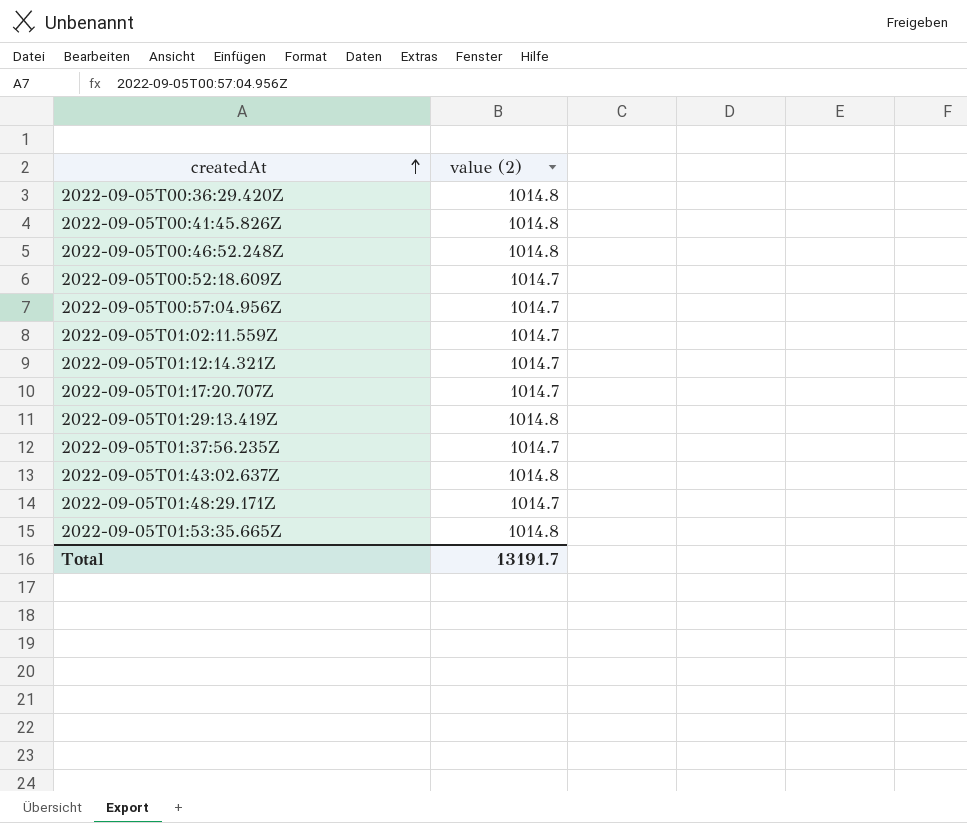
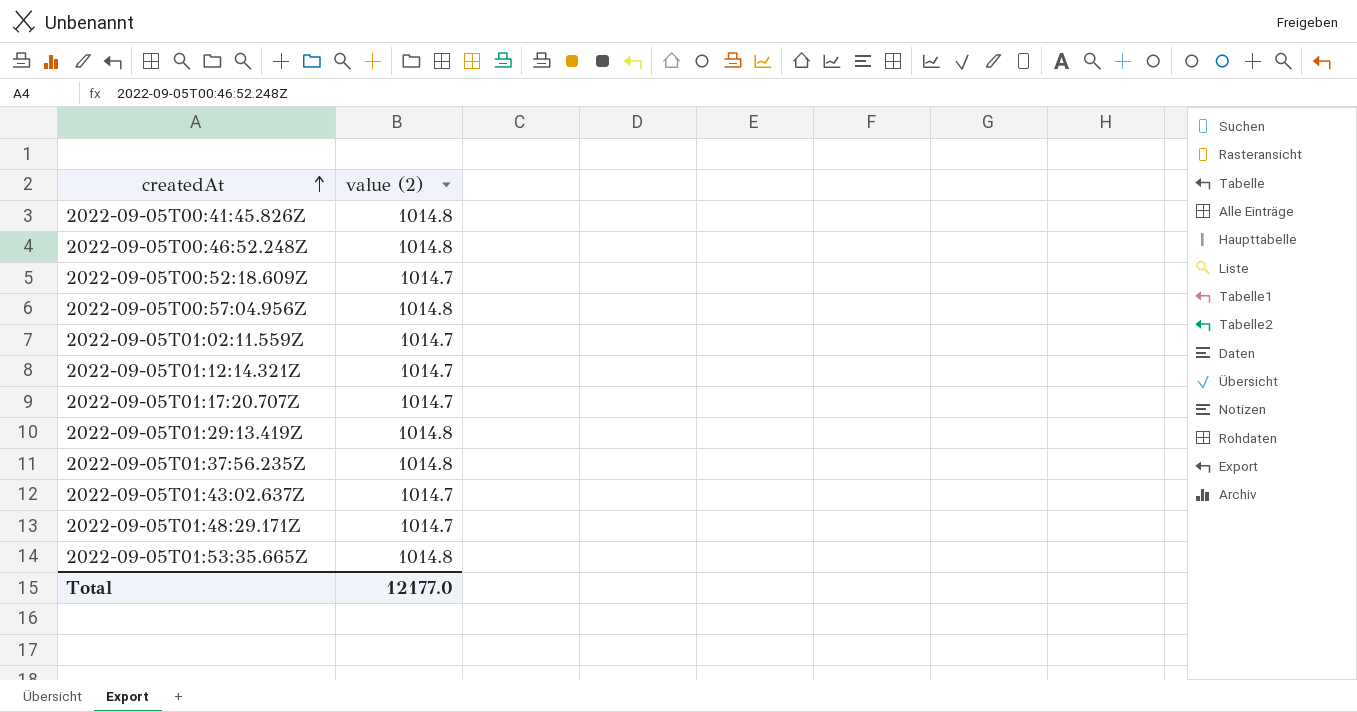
row 2022-09-05T00:36:29.420Z: 1014.8 -> none
2022-09-05T00:57:04.956Z | value (2): 1014.7 -> 1014.8
2022-09-05T01:37:56.235Z | value (2): 1014.7 -> 1014.8
2022-09-05T01:43:02.637Z | value (2): 1014.8 -> 1014.7
Total | value (2): 13191.7 -> 12177.0

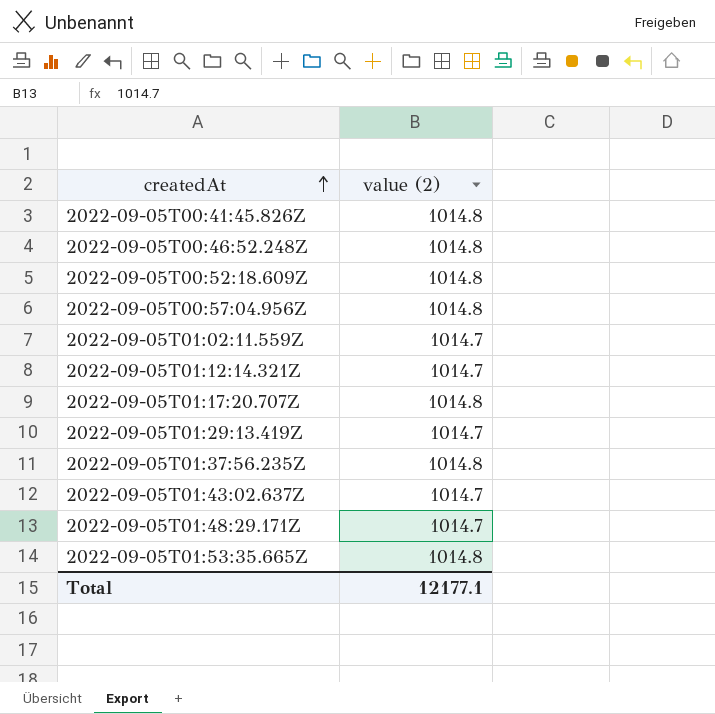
2022-09-05T00:52:18.609Z | value (2): 1014.7 -> 1014.8
2022-09-05T01:17:20.707Z | value (2): 1014.7 -> 1014.8
2022-09-05T01:29:13.419Z | value (2): 1014.8 -> 1014.7
Total | value (2): 12177.0 -> 12177.1

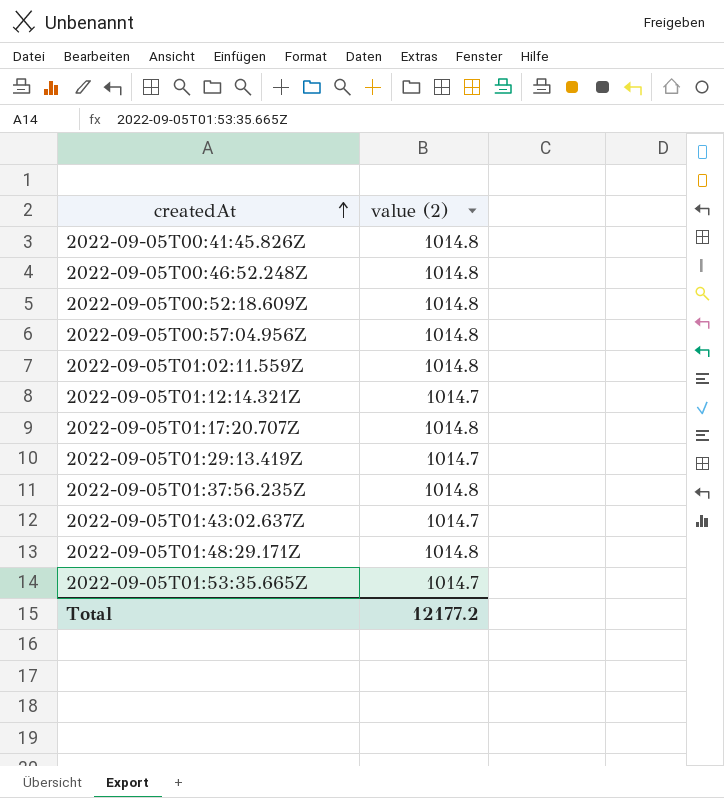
2022-09-05T01:02:11.559Z | value (2): 1014.7 -> 1014.8
2022-09-05T01:48:29.171Z | value (2): 1014.7 -> 1014.8
2022-09-05T01:53:35.665Z | value (2): 1014.8 -> 1014.7
Total | value (2): 12177.1 -> 12177.2

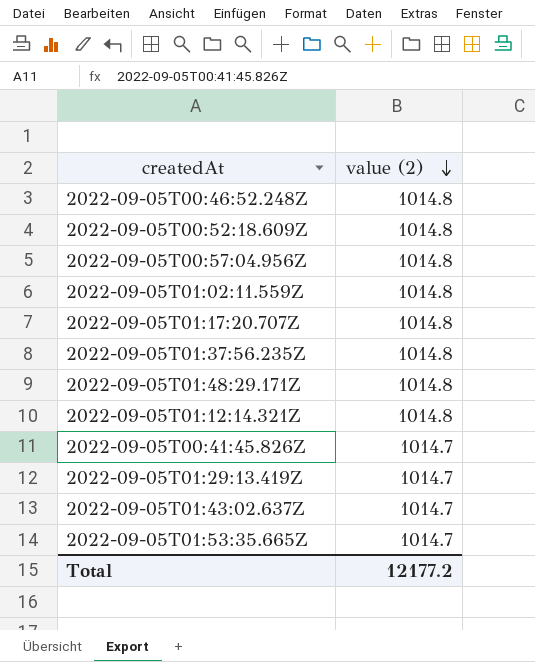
row order: createdAt ascending -> value (2) descending
2022-09-05T01:12:14.321Z | value (2): 1014.7 -> 1014.8
2022-09-05T00:41:45.826Z | value (2): 1014.8 -> 1014.7

